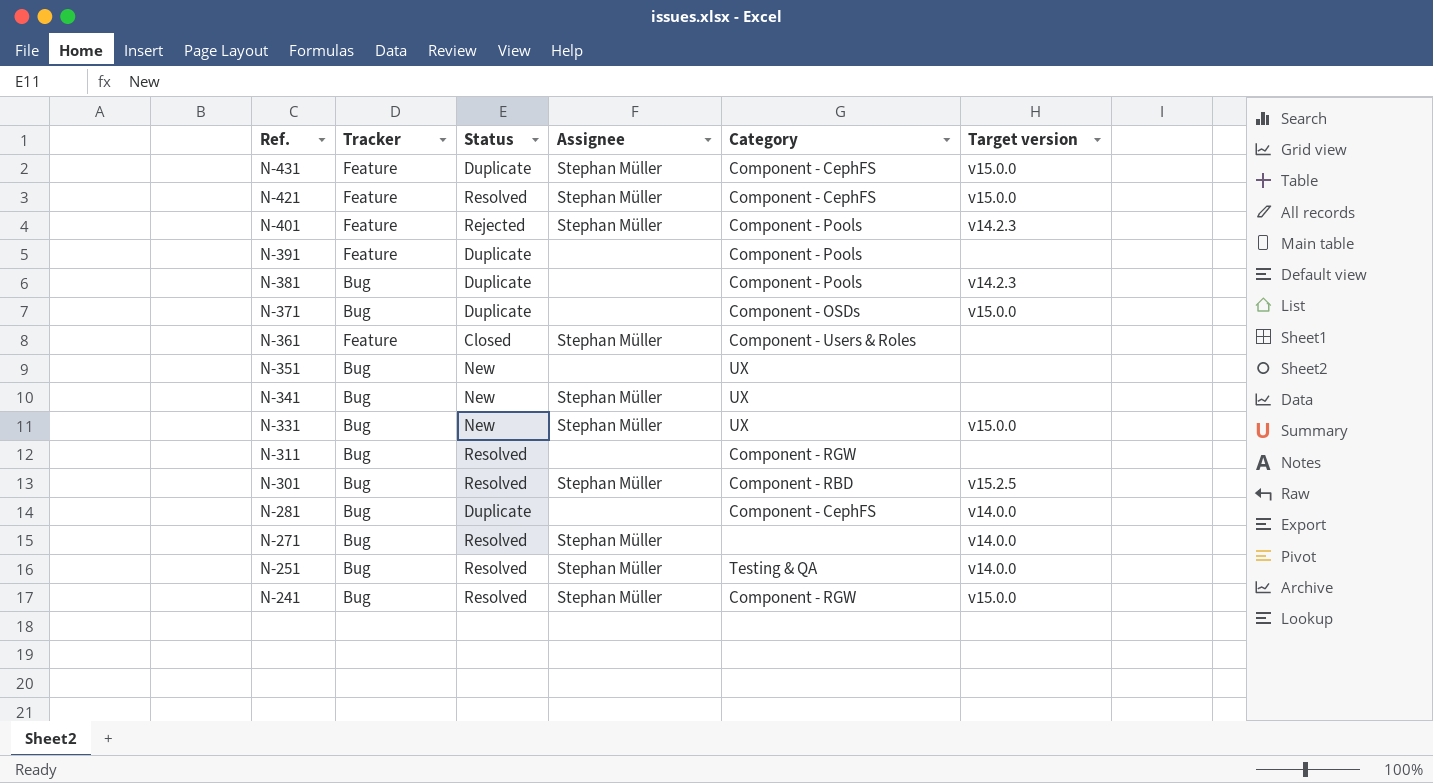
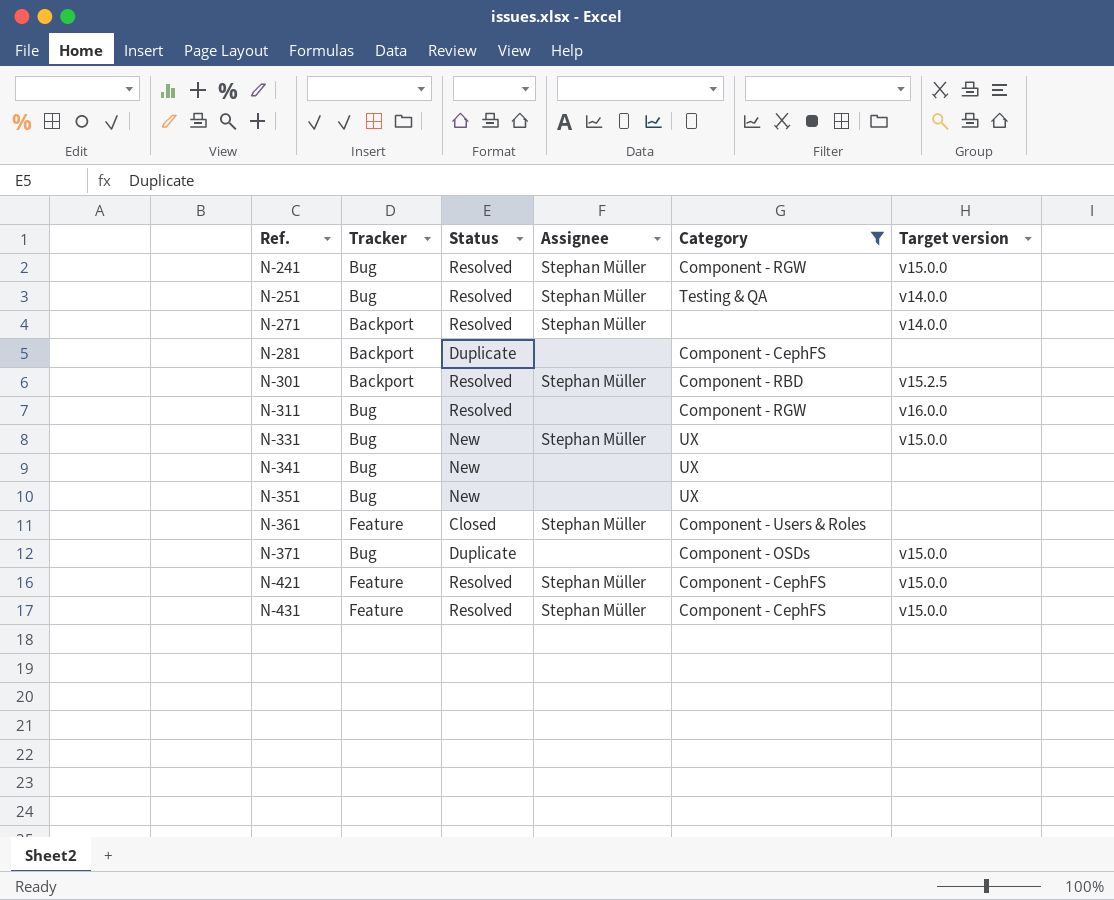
filter: none -> Category != Component - Pools
row order: Ref. descending -> Ref. ascending
N-271 | Tracker: Bug -> Backport
N-281 | Tracker: Bug -> Backport
N-281 | Target version: v14.0.0 -> none
N-301 | Tracker: Bug -> Backport
N-311 | Target version: none -> v16.0.0
N-341 | Assignee: Stephan Müller -> none
N-431 | Status: Duplicate -> Resolved

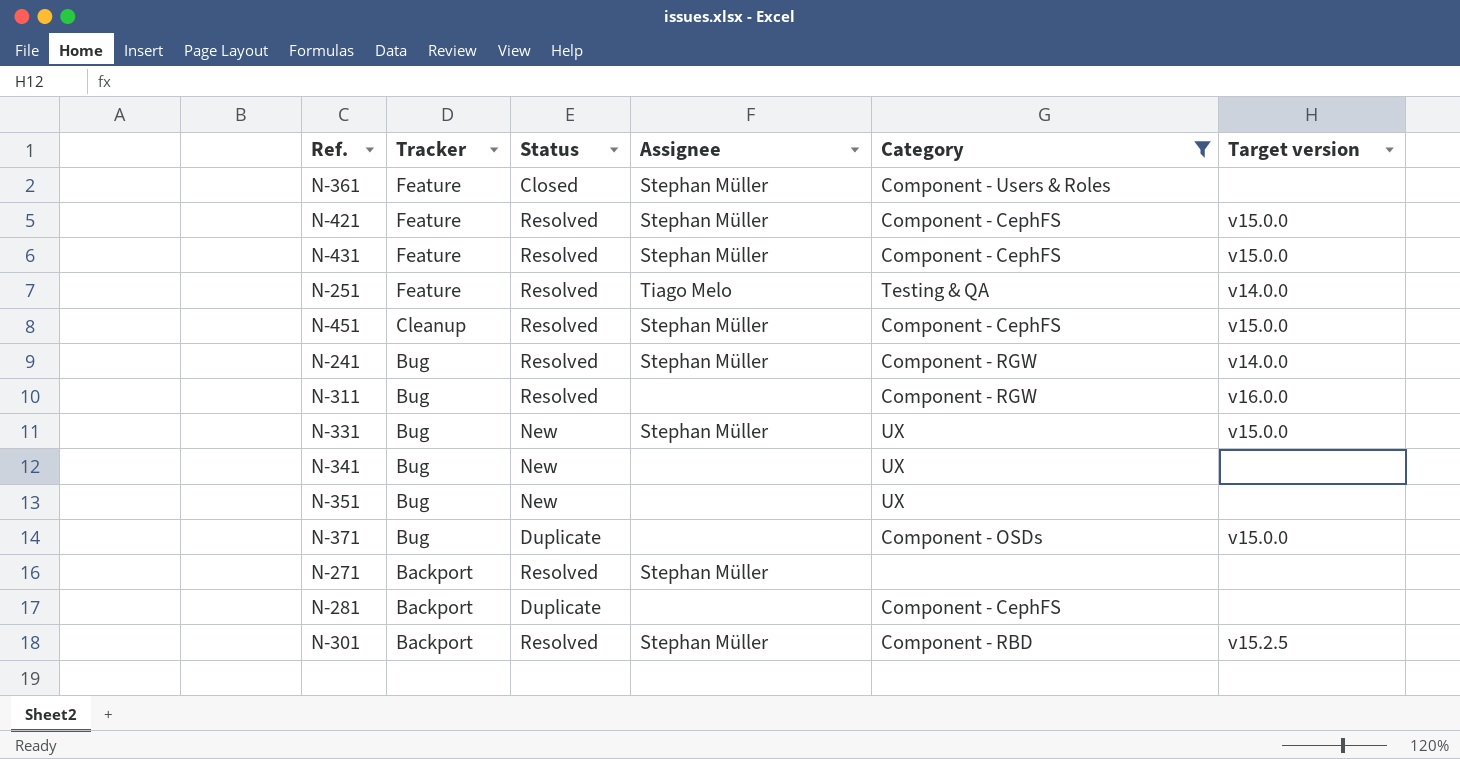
row order: Ref. ascending -> Tracker descending
N-251 | Tracker: Bug -> Feature
N-251 | Assignee: Stephan Müller -> Tiago Melo
row N-451: none -> Cleanup | Resolved | Stephan Müller | Component - CephFS | v15.0.0
N-241 | Target version: v15.0.0 -> v14.0.0
N-271 | Target version: v14.0.0 -> none

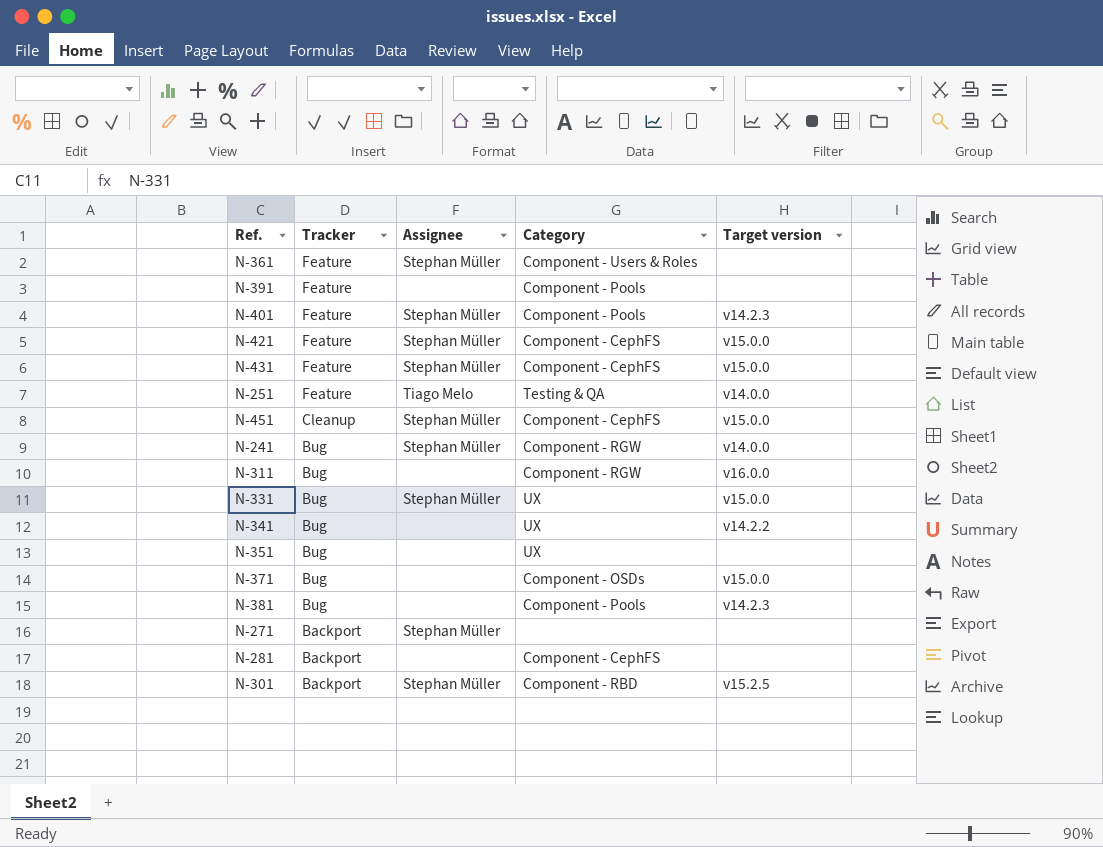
filter: Category != Component - Pools -> none
column Status | position: 3 -> none
N-341 | Target version: none -> v14.2.2

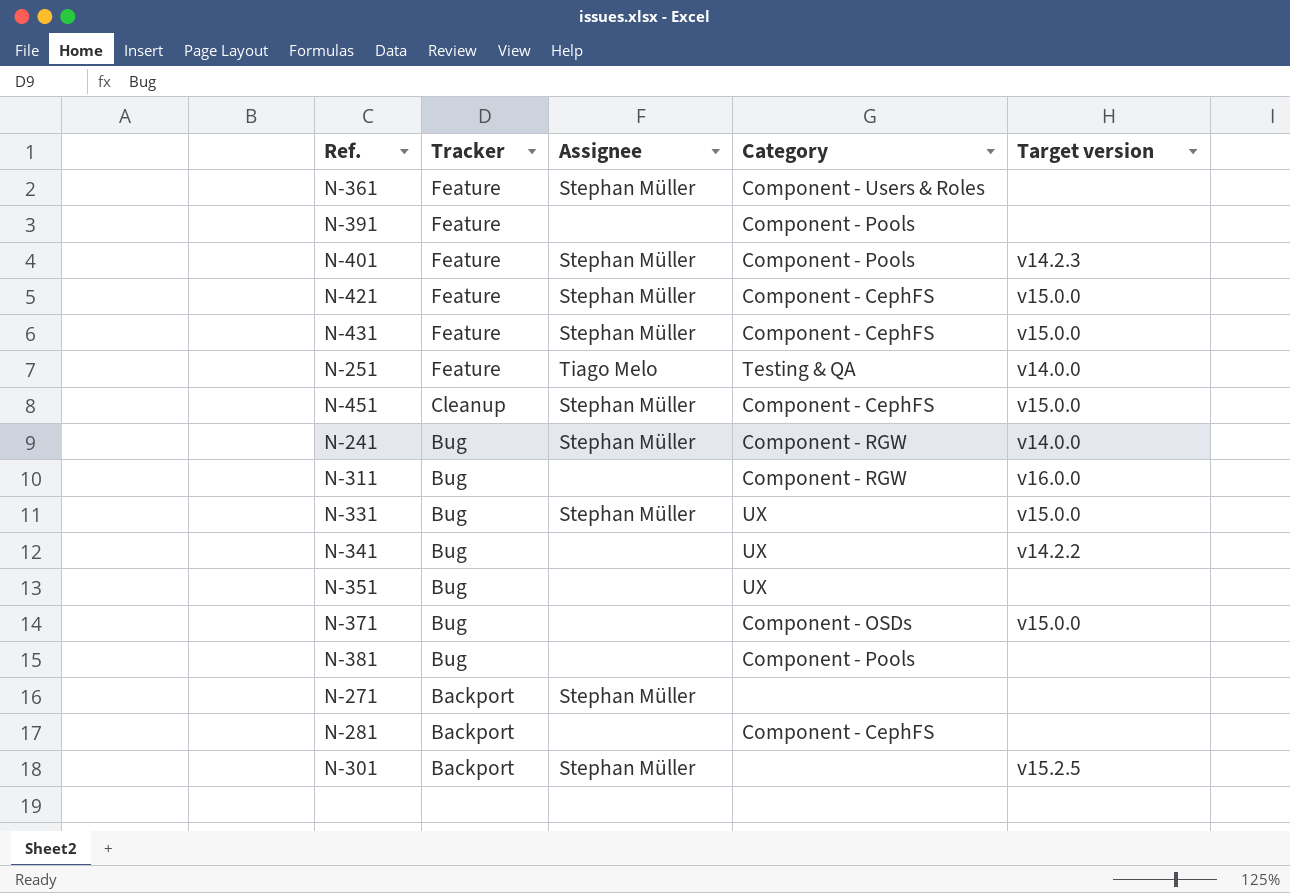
N-381 | Target version: v14.2.3 -> none
N-301 | Category: Component - RBD -> none

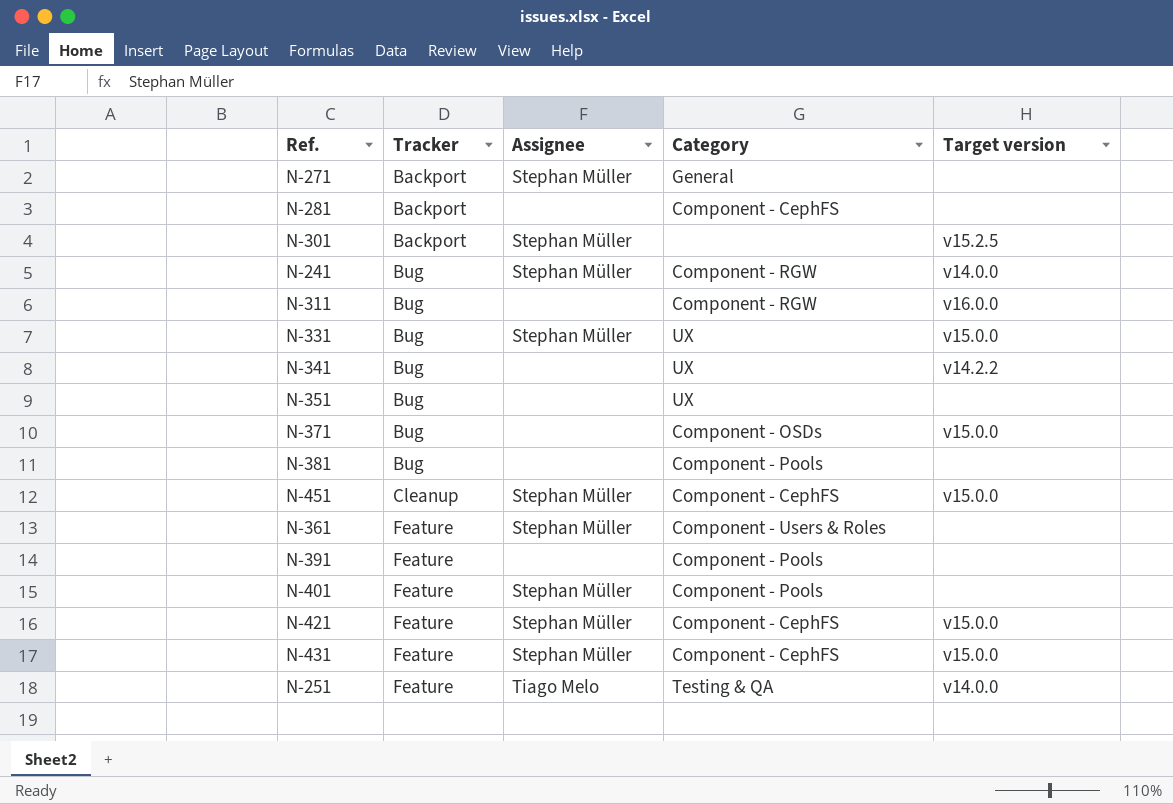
row order: Tracker descending -> Tracker ascending
N-271 | Category: none -> General
N-401 | Target version: v14.2.3 -> none

